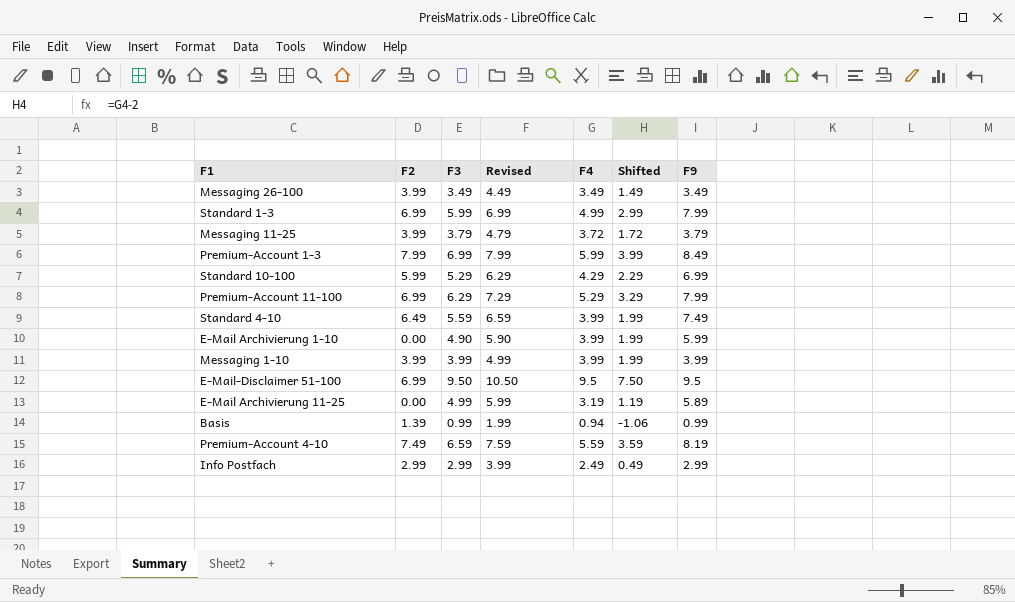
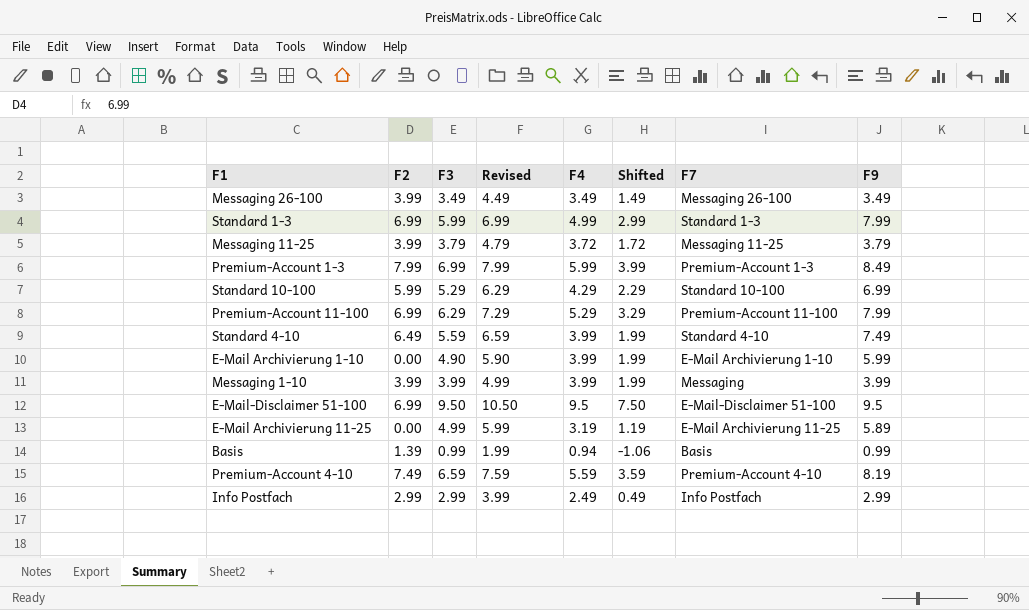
column F7 | position: none -> 7

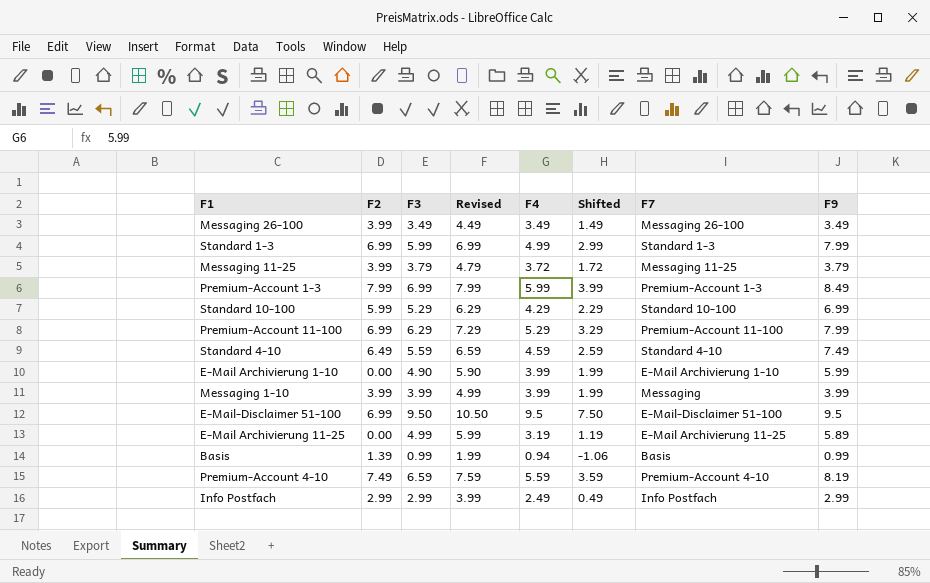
Standard 4-10 | F4: 3.99 -> 4.59
Standard 4-10 | Shifted: 1.99 -> 2.59

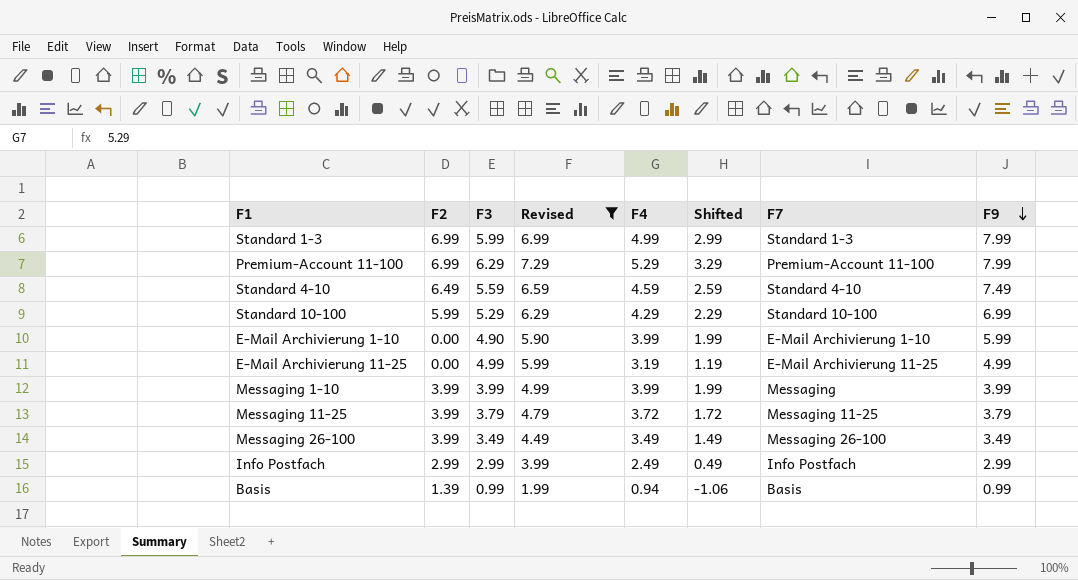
filter: none -> Revised <= 7.29
row order: none -> F9 descending
E-Mail Archivierung 11-25 | F9: 5.89 -> 4.99

